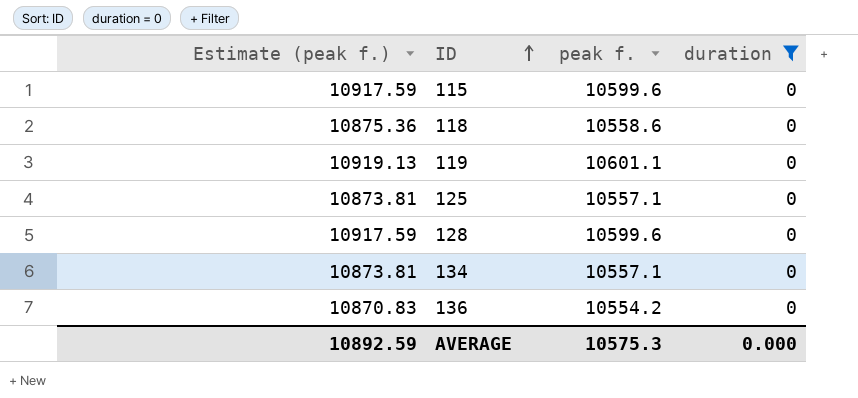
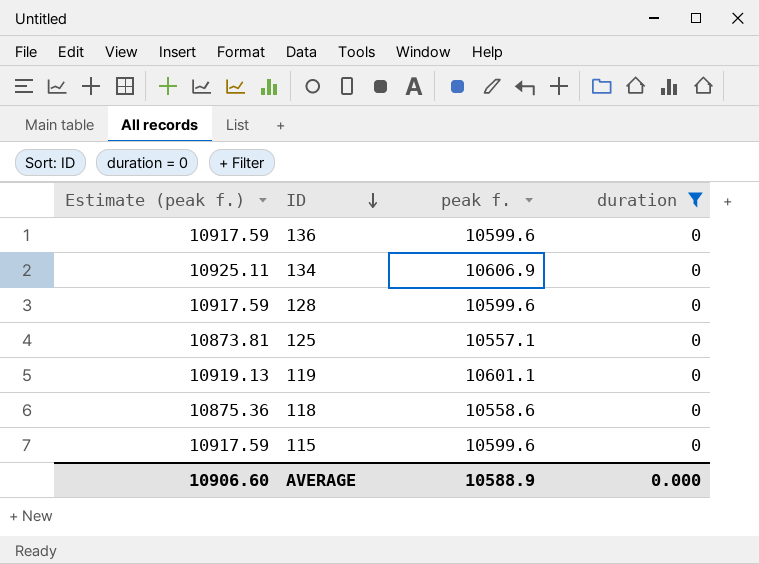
row order: ID ascending -> ID descending
136 | Estimate (peak f.): 10870.83 -> 10917.59
136 | peak f.: 10554.2 -> 10599.6
134 | Estimate (peak f.): 10873.81 -> 10925.11
134 | peak f.: 10557.1 -> 10606.9
AVERAGE | Estimate (peak f.): 10892.59 -> 10906.60
AVERAGE | peak f.: 10575.3 -> 10588.9

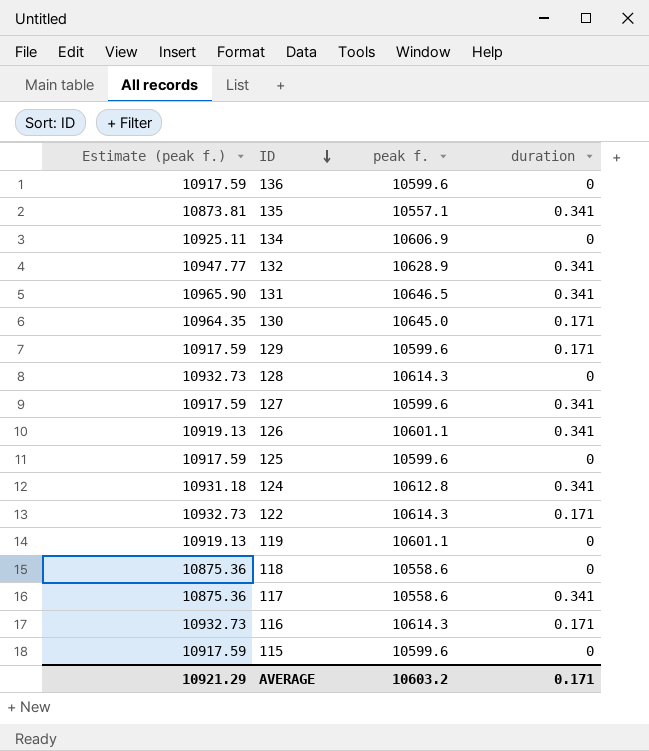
filter: duration = 0 -> none
128 | Estimate (peak f.): 10917.59 -> 10932.73
128 | peak f.: 10599.6 -> 10614.3
125 | Estimate (peak f.): 10873.81 -> 10917.59
125 | peak f.: 10557.1 -> 10599.6
AVERAGE | Estimate (peak f.): 10906.60 -> 10921.29
AVERAGE | peak f.: 10588.9 -> 10603.2
AVERAGE | duration: 0.000 -> 0.171

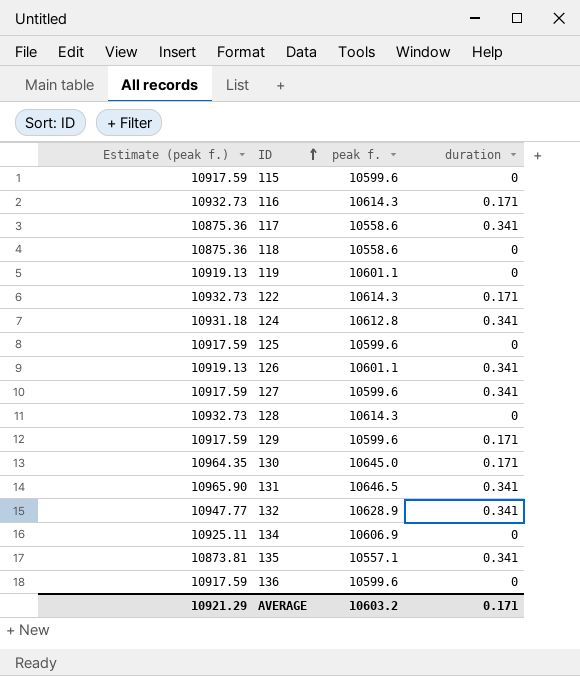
row order: ID descending -> ID ascending

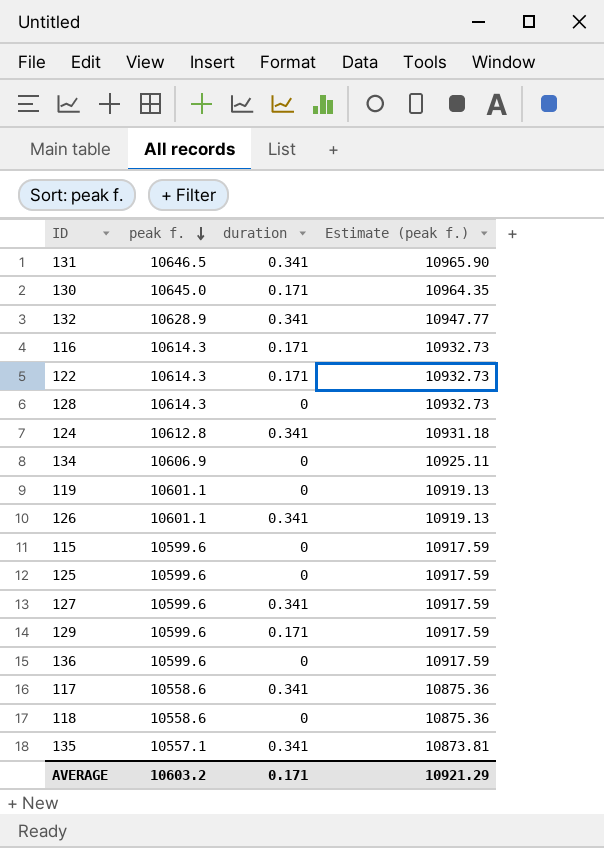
row order: ID ascending -> peak f. descending
column Estimate (peak f.) | position: 1 -> 4

